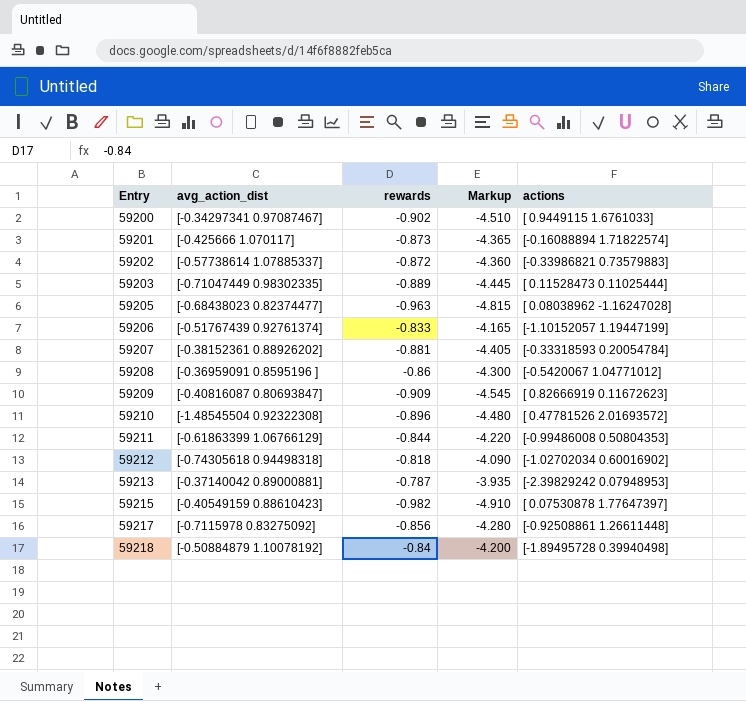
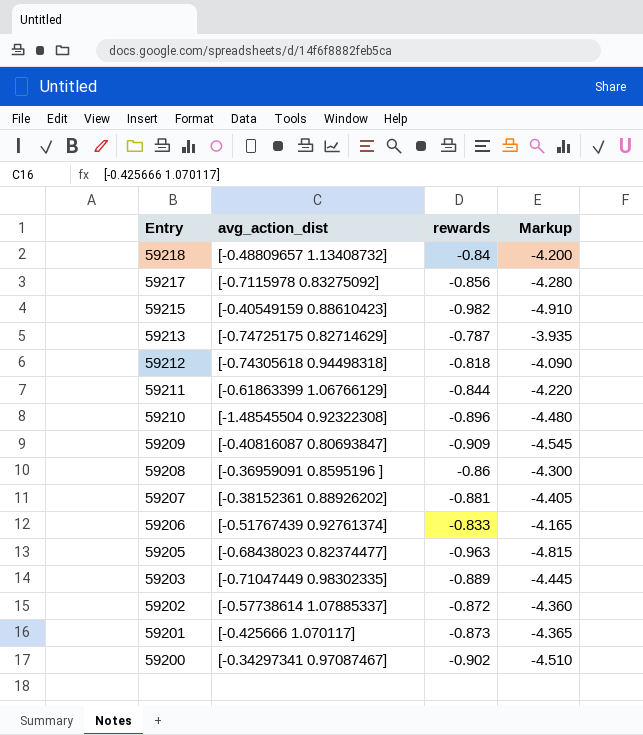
row order: Entry ascending -> Entry descending
column actions | position: 5 -> none
59218 | avg_action_dist: [-0.50884879 1.10078192] -> [-0.48809657 1.13408732]
59213 | avg_action_dist: [-0.37140042 0.89000881] -> [-0.74725175 0.82714629]

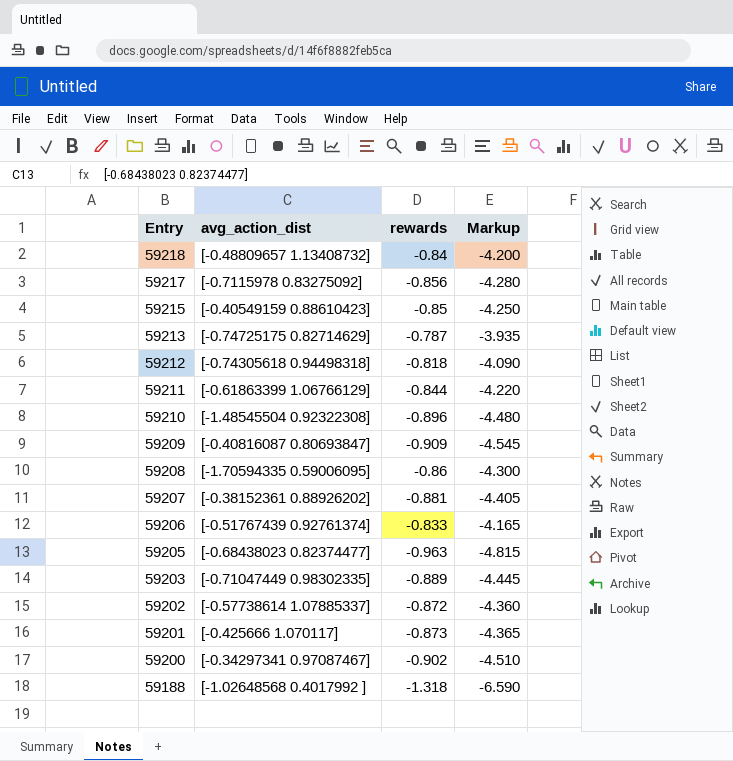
59215 | rewards: -0.982 -> -0.85
59215 | Markup: -4.910 -> -4.250
59208 | avg_action_dist: [-0.36959091 0.8595196 ] -> [-1.70594335 0.59006095]
row 59188: none -> [-1.02648568 0.4017992 ] | -1.318 | -6.590

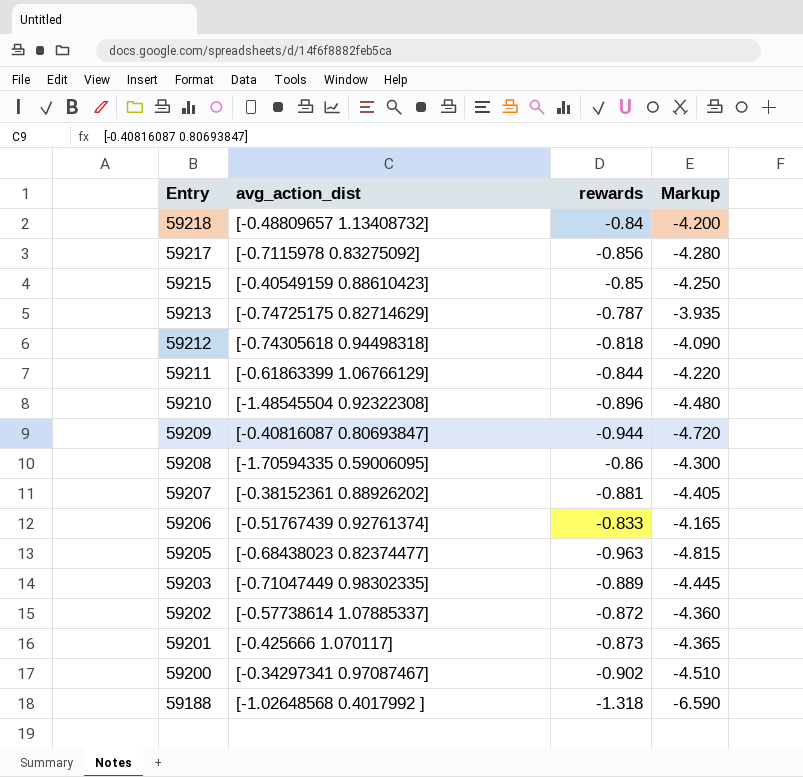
59209 | rewards: -0.909 -> -0.944
59209 | Markup: -4.545 -> -4.720

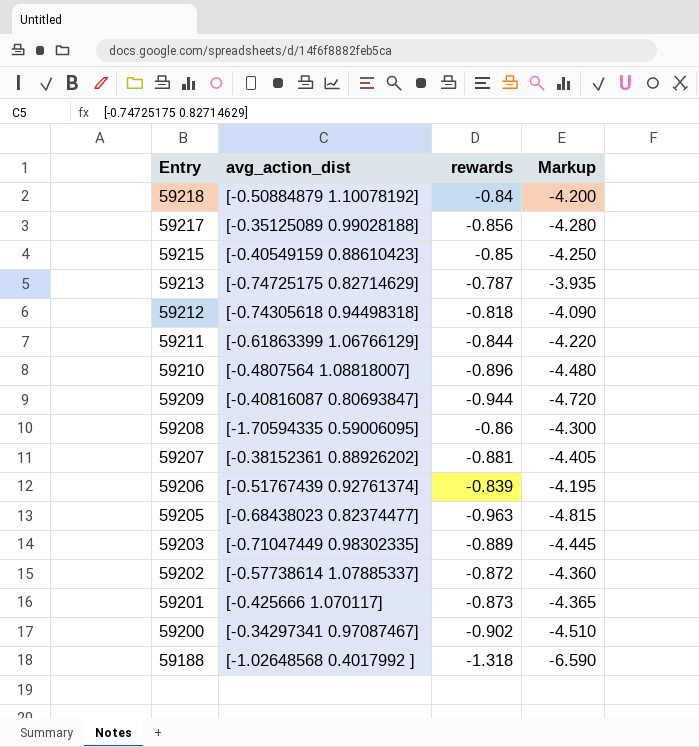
59218 | avg_action_dist: [-0.48809657 1.13408732] -> [-0.50884879 1.10078192]
59217 | avg_action_dist: [-0.7115978 0.83275092] -> [-0.35125089 0.99028188]
59210 | avg_action_dist: [-1.48545504 0.92322308] -> [-0.4807564 1.08818007]
59206 | rewards: -0.833 -> -0.839
59206 | Markup: -4.165 -> -4.195

